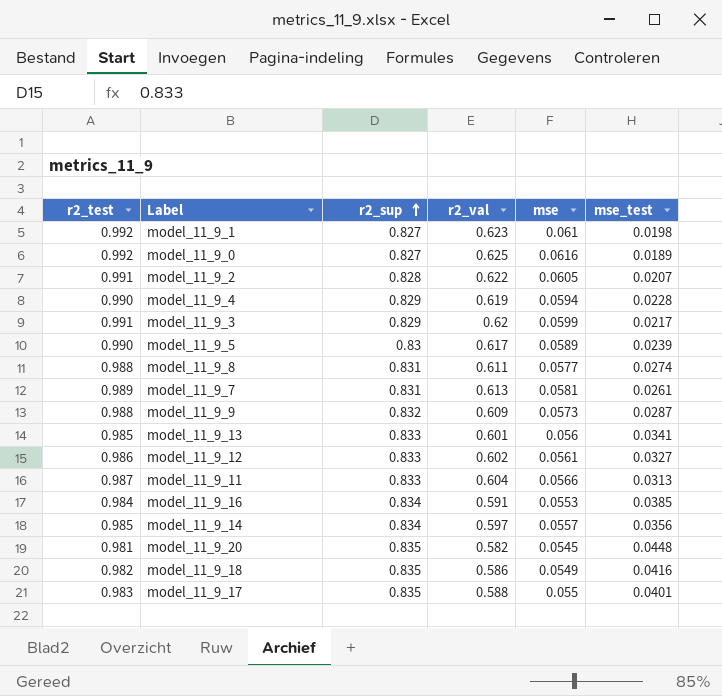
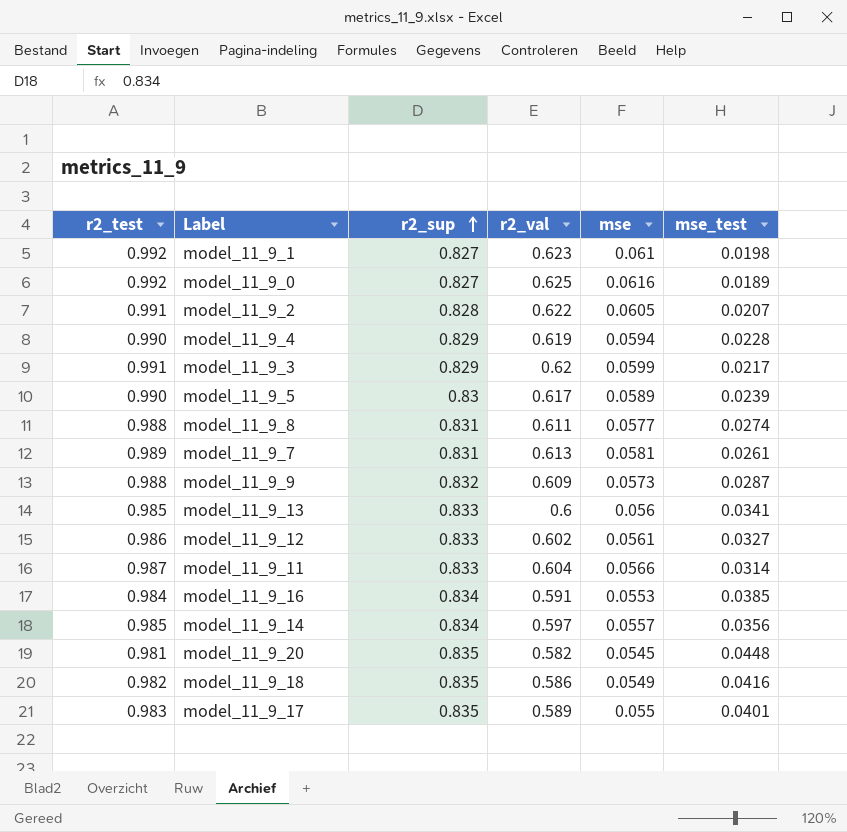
model_11_9_13 | r2_val: 0.601 -> 0.6
model_11_9_11 | mse_test: 0.0313 -> 0.0314
model_11_9_17 | r2_val: 0.588 -> 0.589

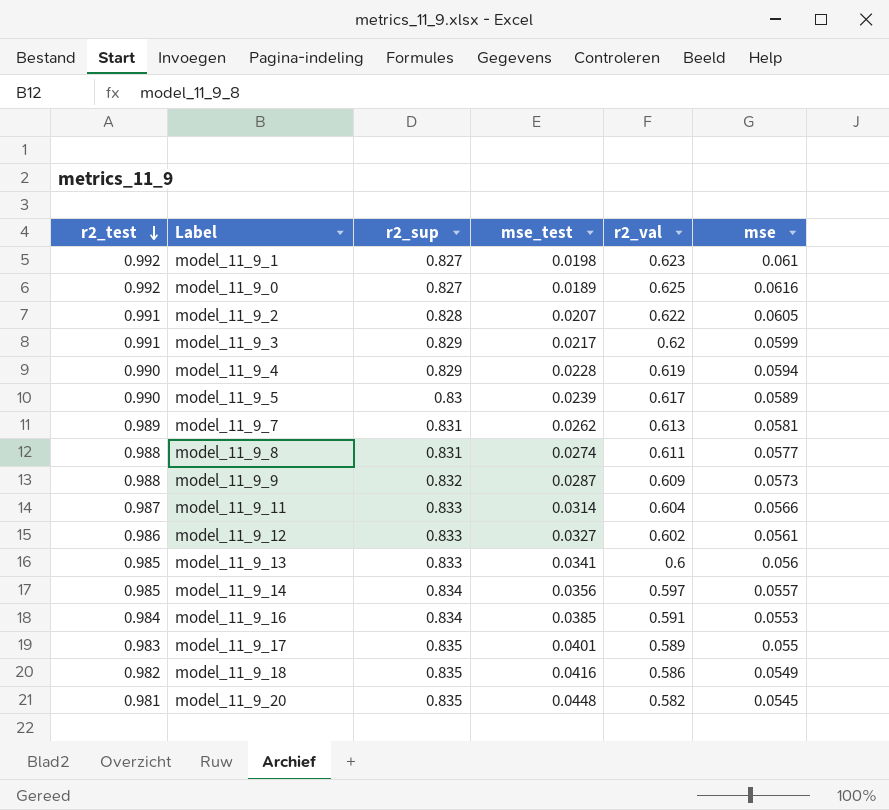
row order: r2_sup ascending -> r2_test descending
column mse_test | position: 6 -> 4
model_11_9_7 | mse_test: 0.0261 -> 0.0262

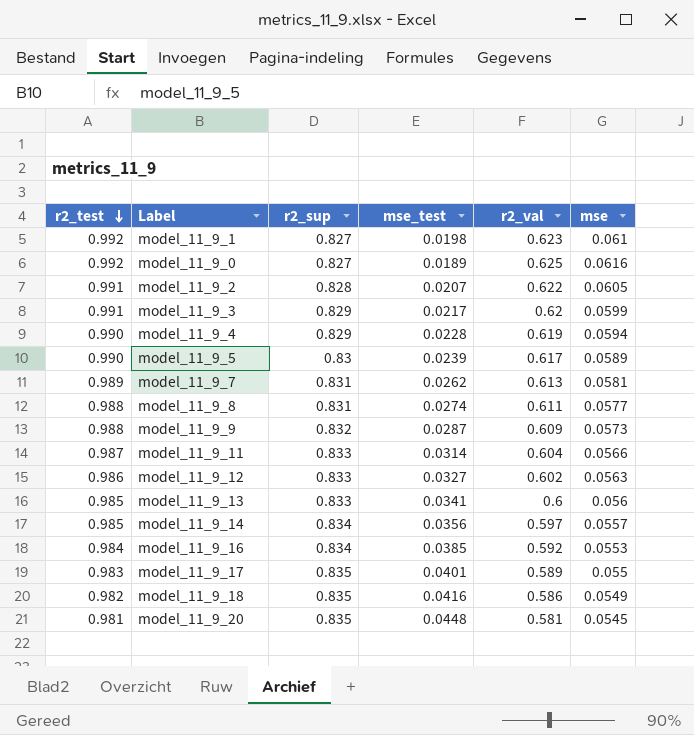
model_11_9_12 | mse: 0.0561 -> 0.0563
model_11_9_16 | r2_val: 0.591 -> 0.592
model_11_9_20 | r2_val: 0.582 -> 0.581

